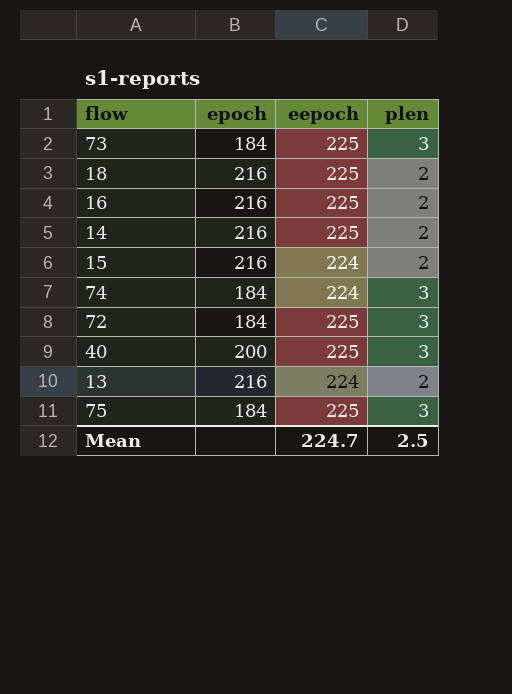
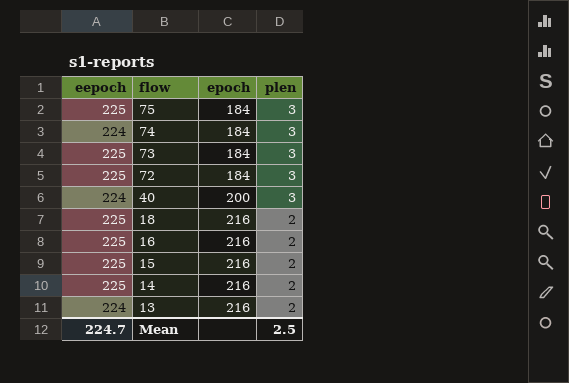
row order: none -> flow descending
column eepoch | position: 3 -> 1
40 | eepoch: 225 -> 224
15 | eepoch: 224 -> 225

